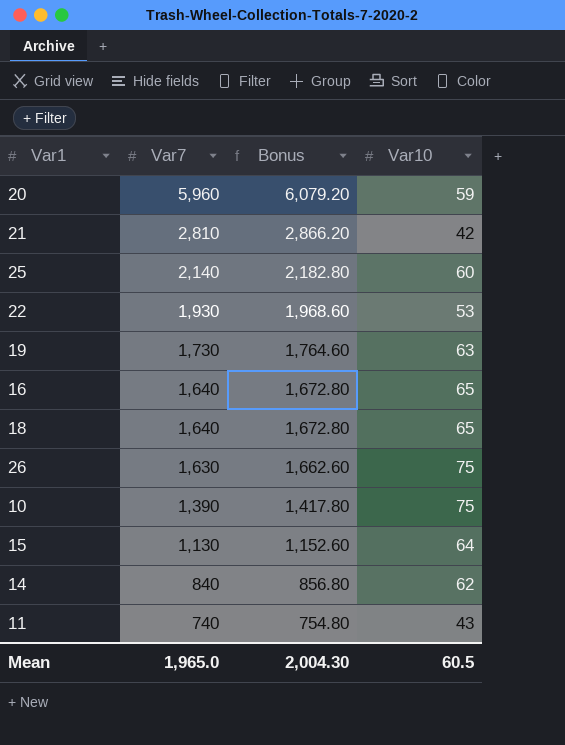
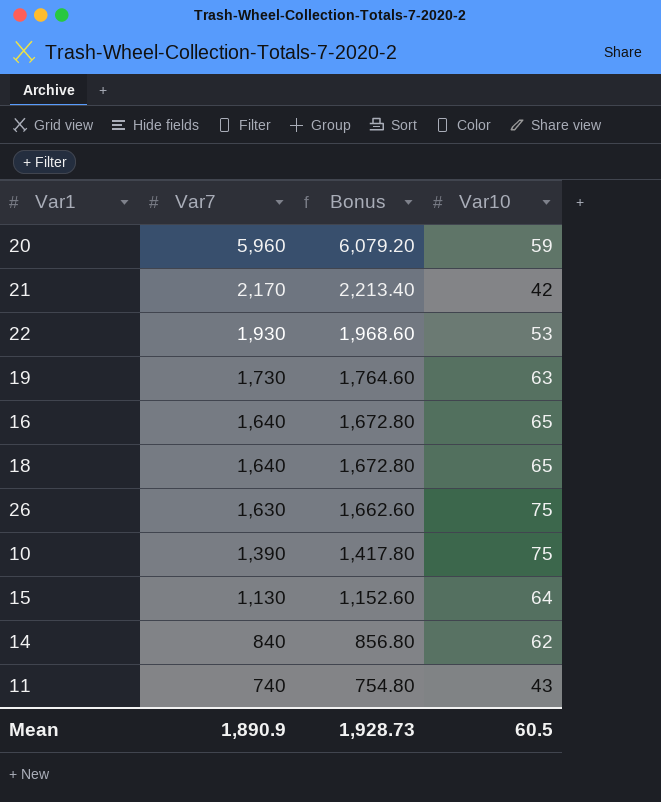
row 25: 2,140 | 2,182.80 | 60 -> none
21 | Var7: 2,810 -> 2,170
21 | Bonus: 2,866.20 -> 2,213.40
Mean | Var7: 1,965.0 -> 1,890.9
Mean | Bonus: 2,004.30 -> 1,928.73

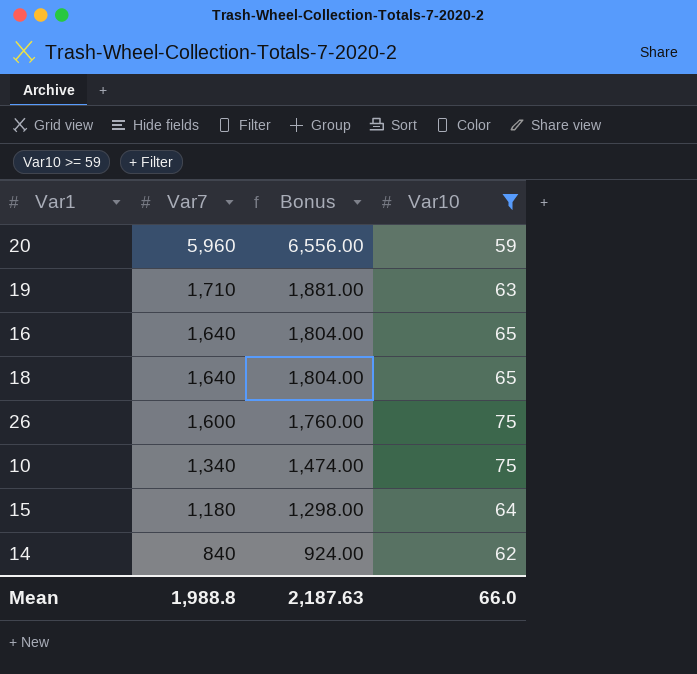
filter: none -> Var10 >= 59
column Bonus | formula: [Var7] * 1.02 -> [Var7] * 1.1
19 | Var7: 1,730 -> 1,710
26 | Var7: 1,630 -> 1,600
10 | Var7: 1,390 -> 1,340
15 | Var7: 1,130 -> 1,180
Mean | Var7: 1,890.9 -> 1,988.8
Mean | Bonus: 1,928.73 -> 2,187.63
Mean | Var10: 60.5 -> 66.0

